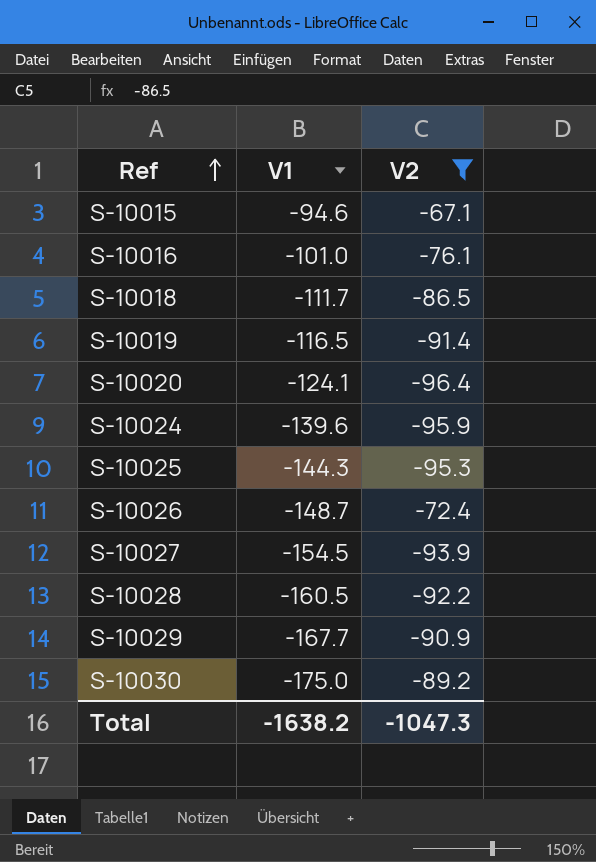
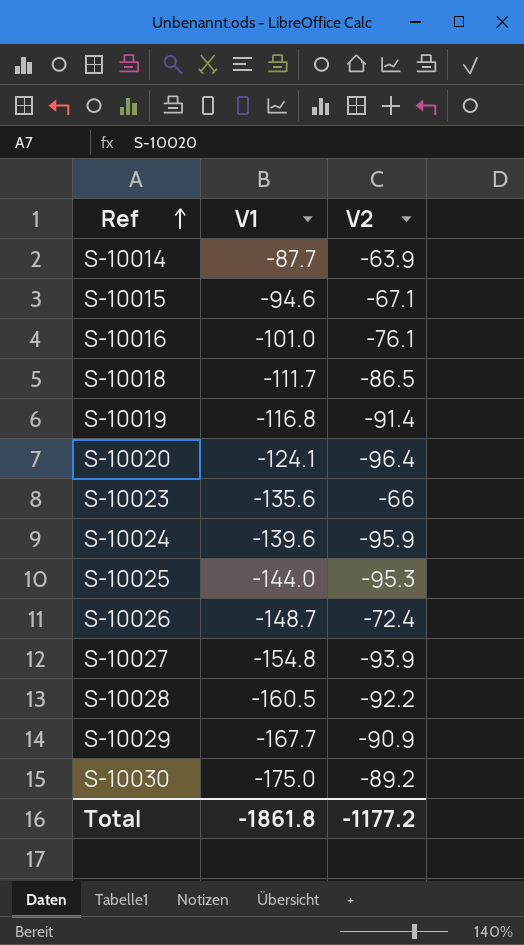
filter: V2 <= -67.1 -> none
S-10019 | V1: -116.5 -> -116.8
S-10025 | V1: -144.3 -> -144.0
S-10027 | V1: -154.5 -> -154.8
Total | V1: -1638.2 -> -1861.8
Total | V2: -1047.3 -> -1177.2

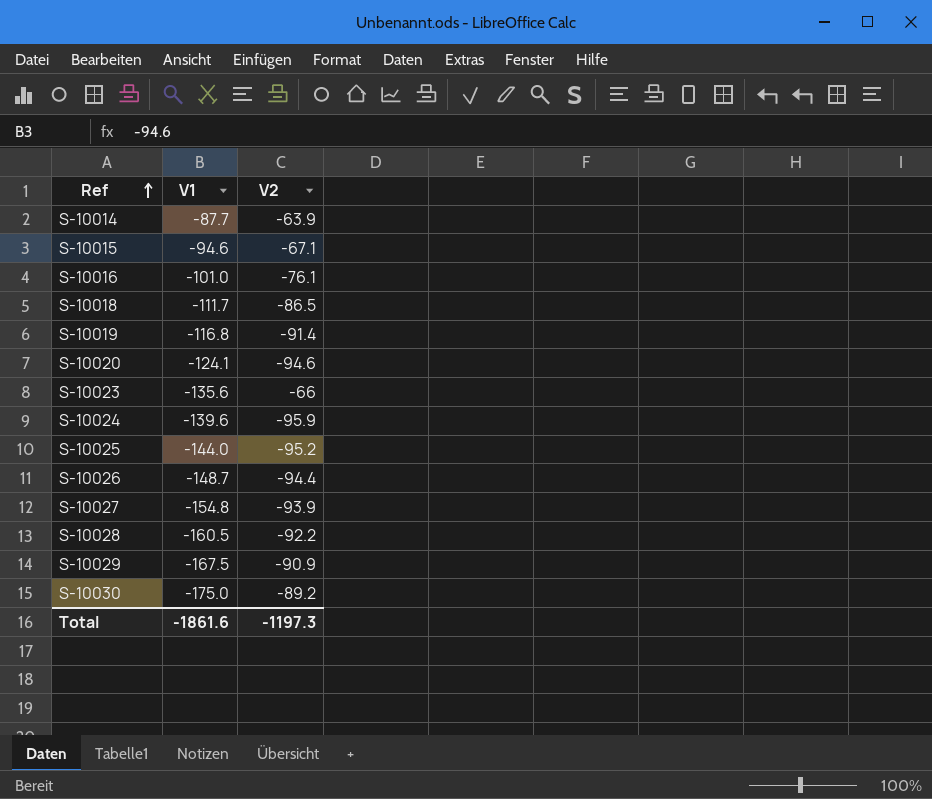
S-10020 | V2: -96.4 -> -94.6
S-10025 | V2: -95.3 -> -95.2
S-10026 | V2: -72.4 -> -94.4
S-10029 | V1: -167.7 -> -167.5
Total | V1: -1861.8 -> -1861.6
Total | V2: -1177.2 -> -1197.3

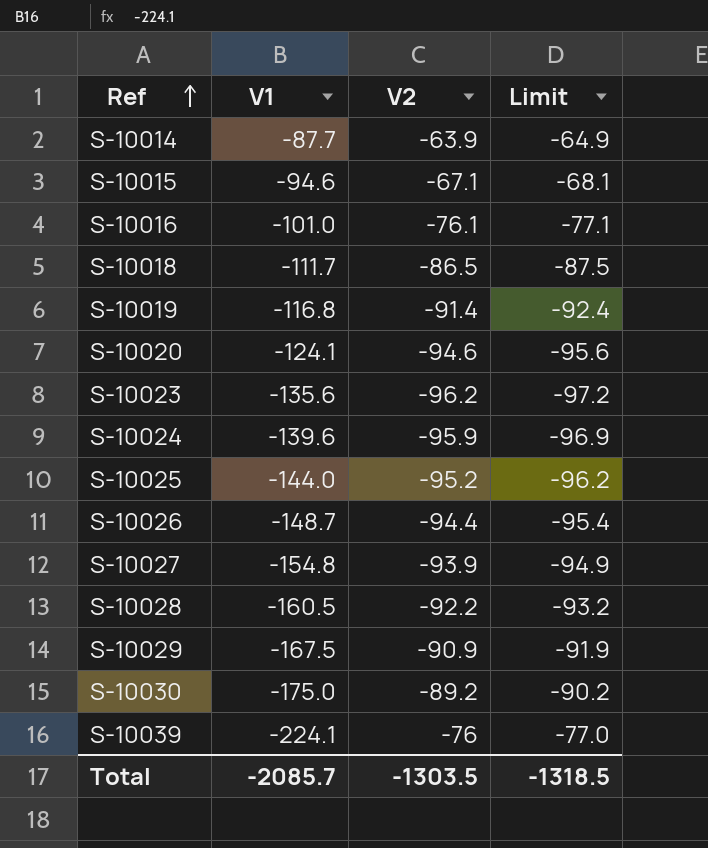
column Limit | formula: none -> [V2] - 1
S-10023 | V2: -66 -> -96.2
row S-10039: none -> -224.1 | -76 | -77.0
Total | V1: -1861.6 -> -2085.7
Total | V2: -1197.3 -> -1303.5

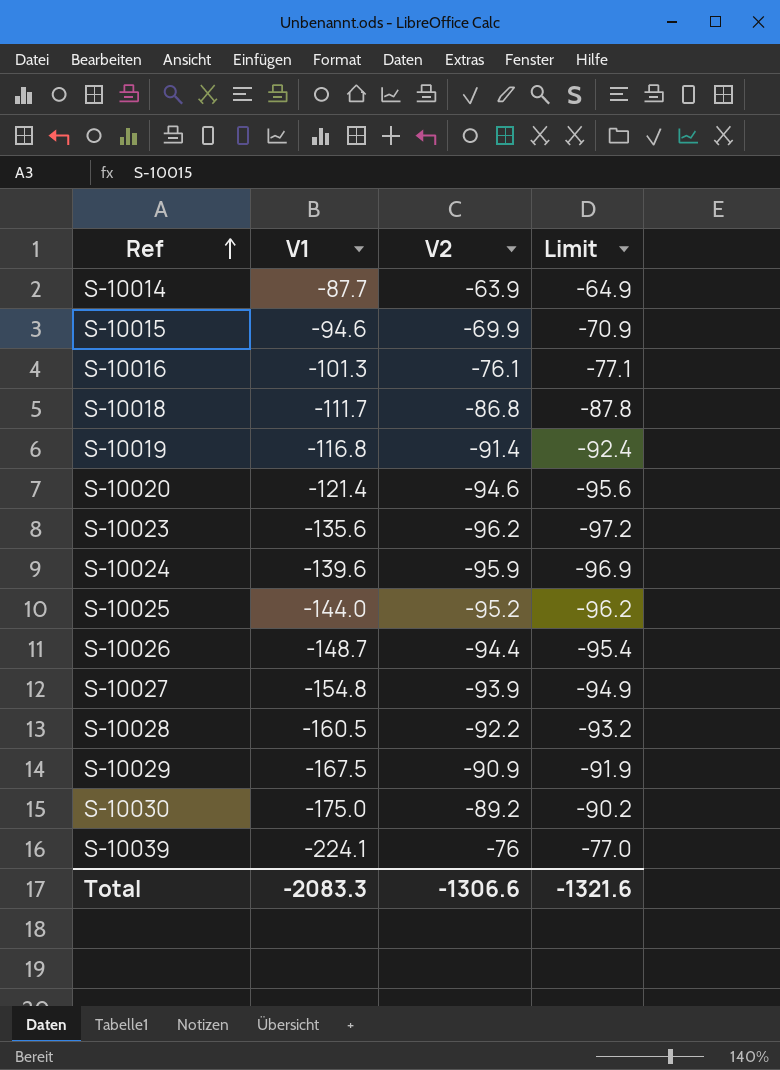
S-10015 | V2: -67.1 -> -69.9
S-10015 | Limit: -68.1 -> -70.9
S-10016 | V1: -101.0 -> -101.3
S-10018 | V2: -86.5 -> -86.8
S-10018 | Limit: -87.5 -> -87.8
S-10020 | V1: -124.1 -> -121.4
Total | V1: -2085.7 -> -2083.3
Total | V2: -1303.5 -> -1306.6
Total | Limit: -1318.5 -> -1321.6

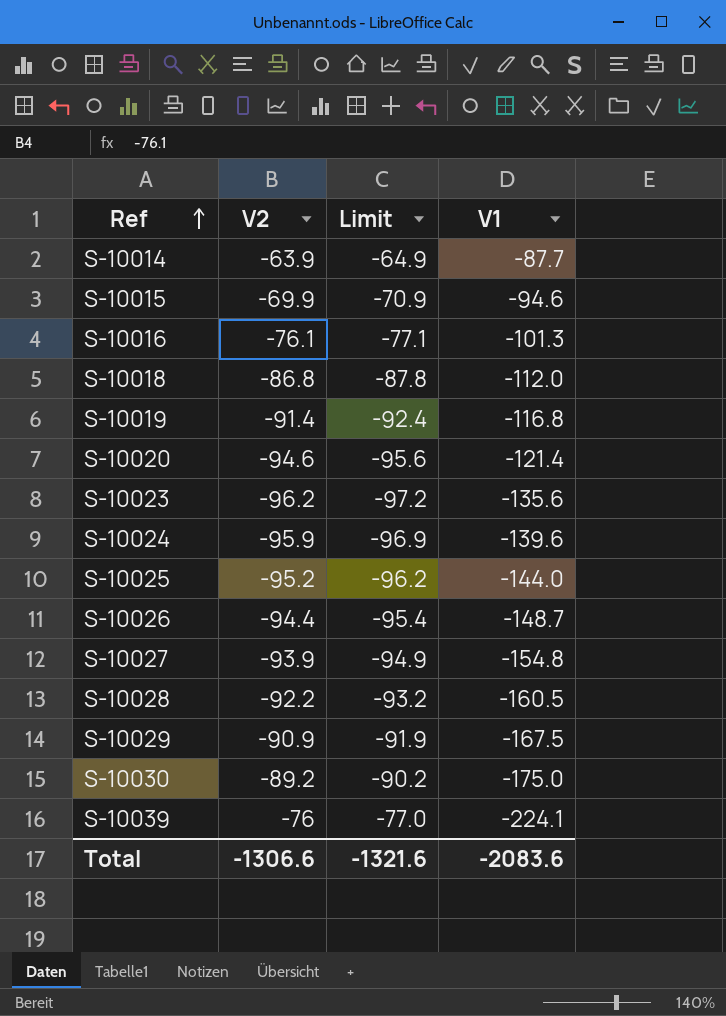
column V1 | position: 2 -> 4
S-10018 | V1: -111.7 -> -112.0
Total | V1: -2083.3 -> -2083.6

